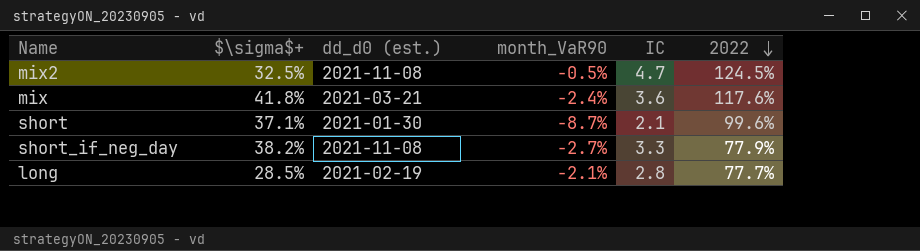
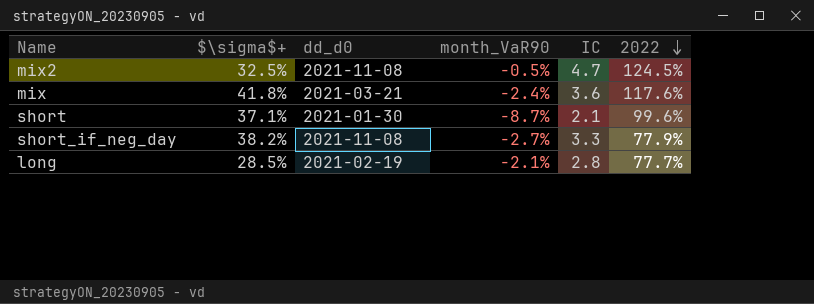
column name: dd_d0 (est.) -> dd_d0

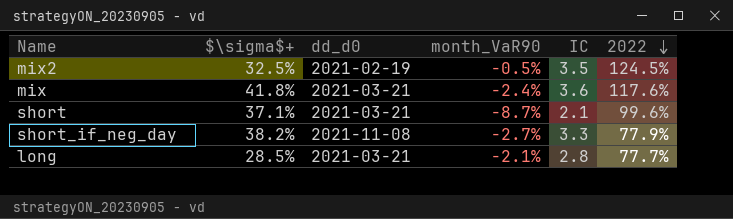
mix2 | dd_d0: 2021-11-08 -> 2021-02-19
mix2 | IC: 4.7 -> 3.5
short | dd_d0: 2021-01-30 -> 2021-03-21
long | dd_d0: 2021-02-19 -> 2021-03-21

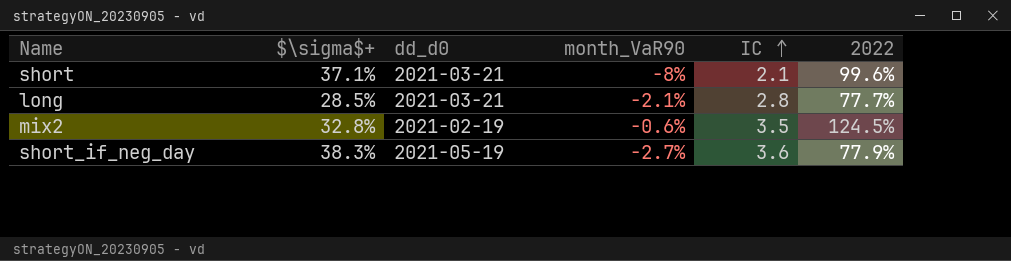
row order: 2022 descending -> IC ascending
row mix: 41.8% | 2021-03-21 | -2.4% | 3.6 | 117.6% -> none
short | month_VaR90: -8.7% -> -8%
mix2 | $\sigma$+: 32.5% -> 32.8%
mix2 | month_VaR90: -0.5% -> -0.6%
short_if_neg_day | $\sigma$+: 38.2% -> 38.3%
short_if_neg_day | dd_d0: 2021-11-08 -> 2021-05-19
short_if_neg_day | IC: 3.3 -> 3.6

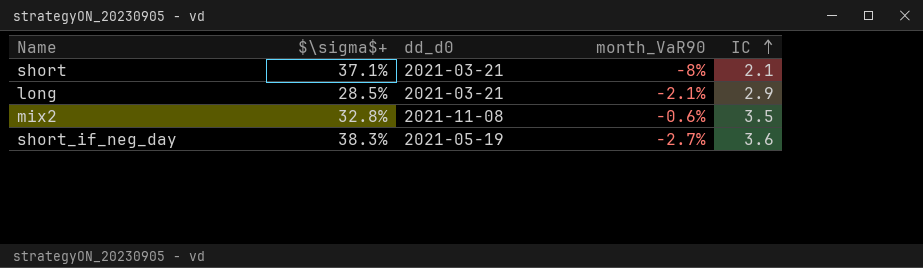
column 2022 | position: 6 -> none
long | IC: 2.8 -> 2.9
mix2 | dd_d0: 2021-02-19 -> 2021-11-08

